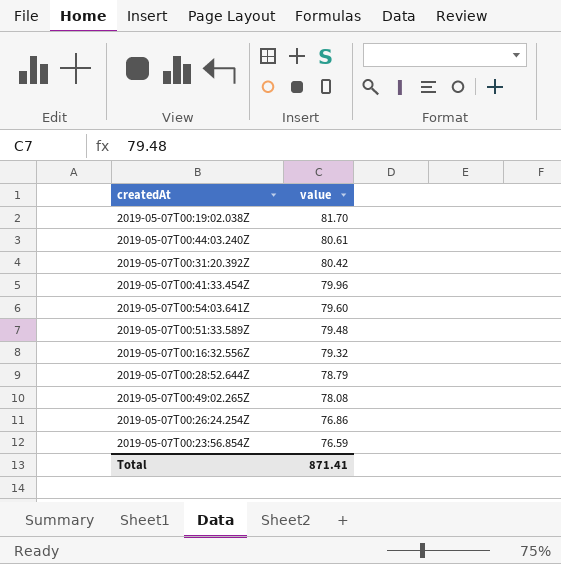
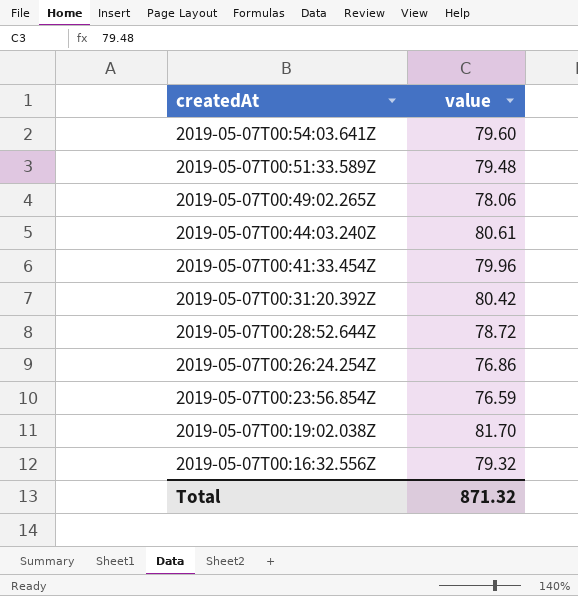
row order: value descending -> createdAt descending
2019-05-07T00:49:02.265Z | value: 78.08 -> 78.06
2019-05-07T00:28:52.644Z | value: 78.79 -> 78.72
Total | value: 871.41 -> 871.32

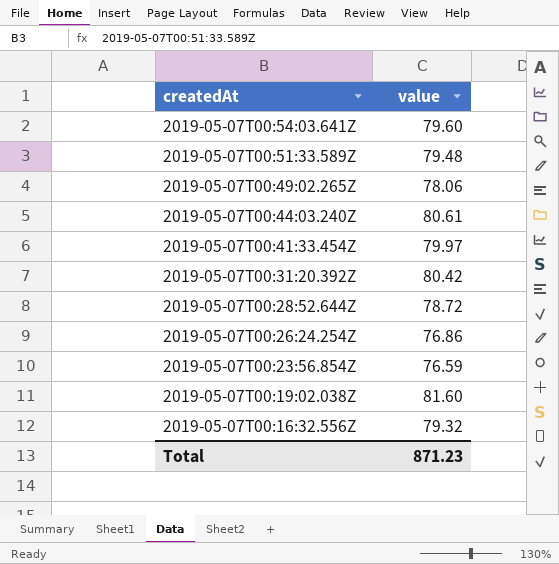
2019-05-07T00:41:33.454Z | value: 79.96 -> 79.97
2019-05-07T00:19:02.038Z | value: 81.70 -> 81.60
Total | value: 871.32 -> 871.23

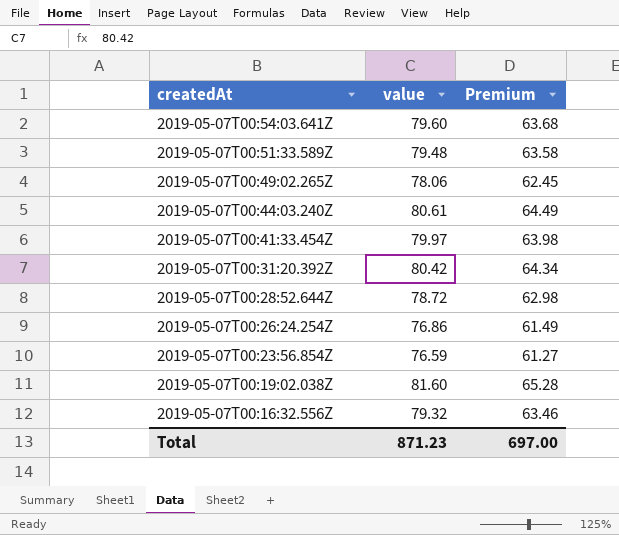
column Premium | formula: none -> [value] * 0.8

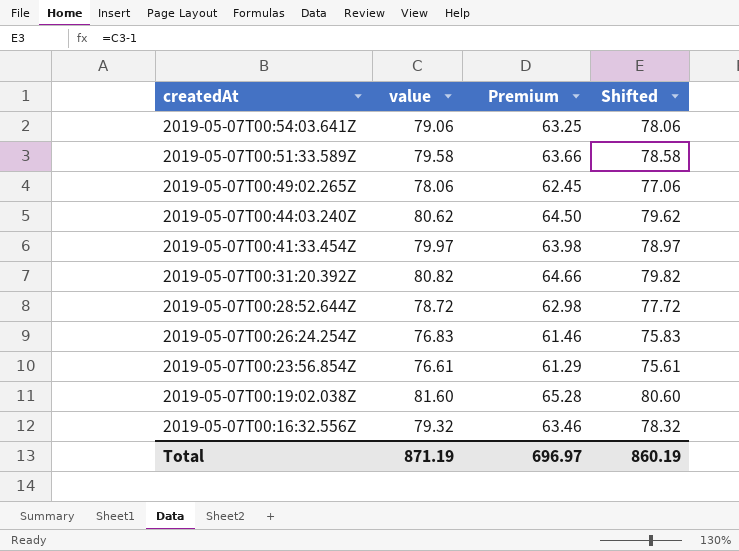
column Shifted | formula: none -> [value] - 1
2019-05-07T00:54:03.641Z | value: 79.60 -> 79.06
2019-05-07T00:54:03.641Z | Premium: 63.68 -> 63.25
2019-05-07T00:51:33.589Z | value: 79.48 -> 79.58
2019-05-07T00:51:33.589Z | Premium: 63.58 -> 63.66
2019-05-07T00:44:03.240Z | value: 80.61 -> 80.62
2019-05-07T00:44:03.240Z | Premium: 64.49 -> 64.50
2019-05-07T00:31:20.392Z | value: 80.42 -> 80.82
2019-05-07T00:31:20.392Z | Premium: 64.34 -> 64.66
2019-05-07T00:26:24.254Z | value: 76.86 -> 76.83
2019-05-07T00:26:24.254Z | Premium: 61.49 -> 61.46
2019-05-07T00:23:56.854Z | value: 76.59 -> 76.61
2019-05-07T00:23:56.854Z | Premium: 61.27 -> 61.29
Total | value: 871.23 -> 871.19
Total | Premium: 697.00 -> 696.97

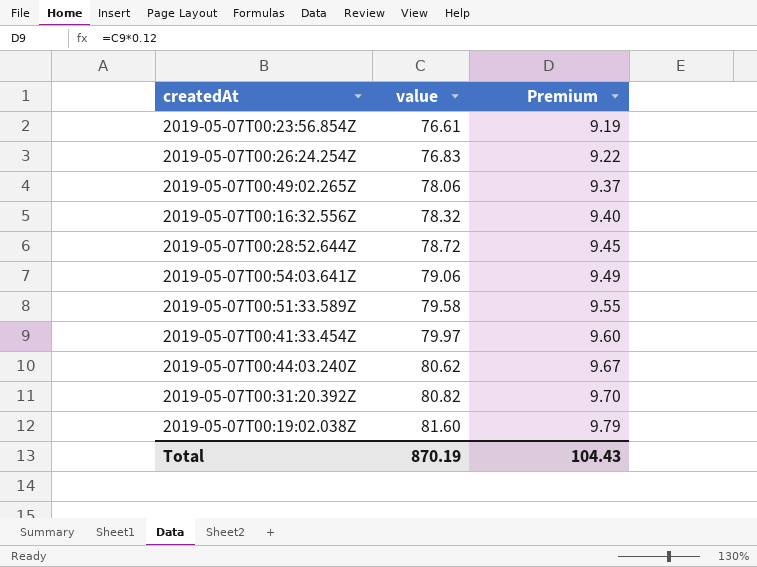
row order: createdAt descending -> value ascending
column Shifted | formula: [value] - 1 -> none
column Premium | formula: [value] * 0.8 -> [value] * 0.12
2019-05-07T00:16:32.556Z | value: 79.32 -> 78.32
Total | value: 871.19 -> 870.19
Total | Premium: 696.97 -> 104.43

